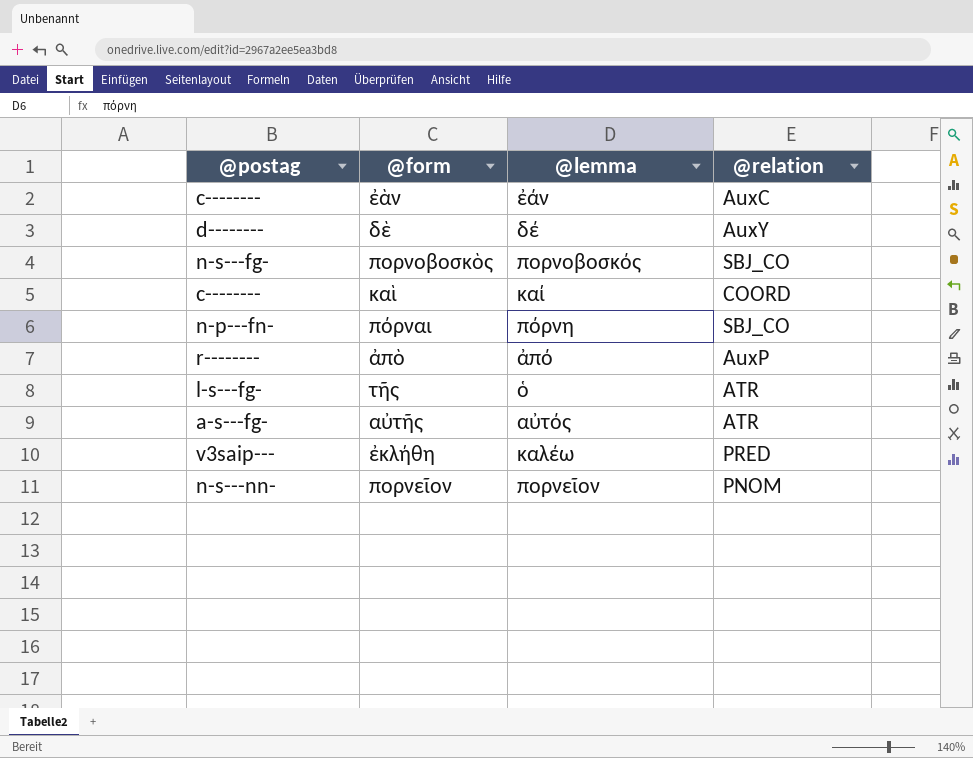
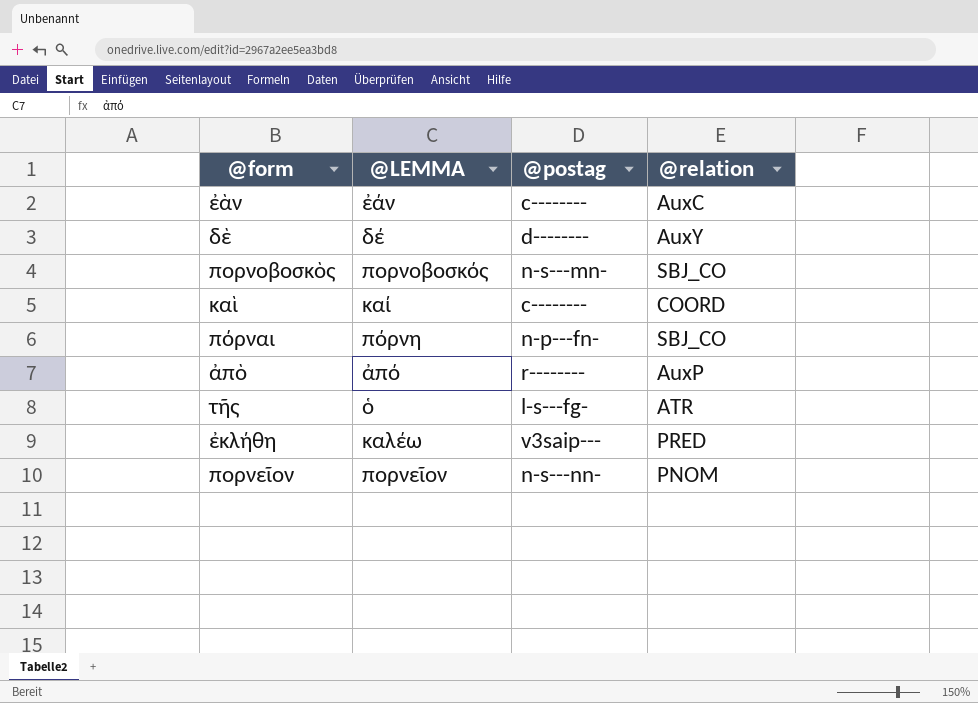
column name: @lemma -> @LEMMA
column @postag | position: 1 -> 3
row αὐτῆς: a-s---fg- | αὐτός | ATR -> none
πορνοβοσκὸς | @postag: n-s---fg- -> n-s---mn-

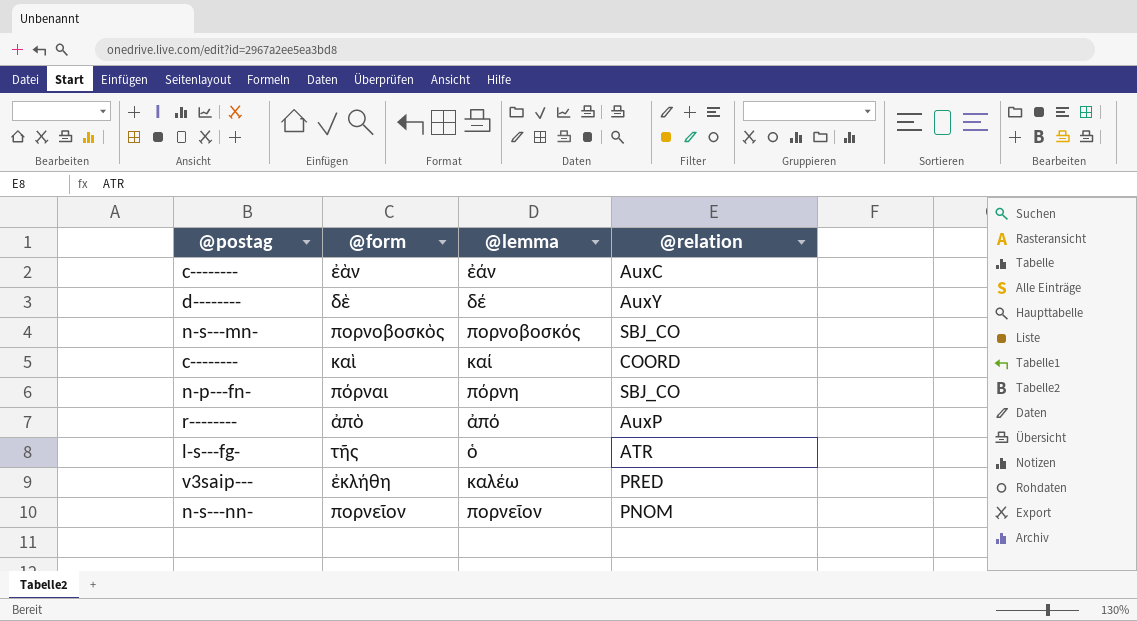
column @postag | position: 3 -> 1
column name: @LEMMA -> @lemma

